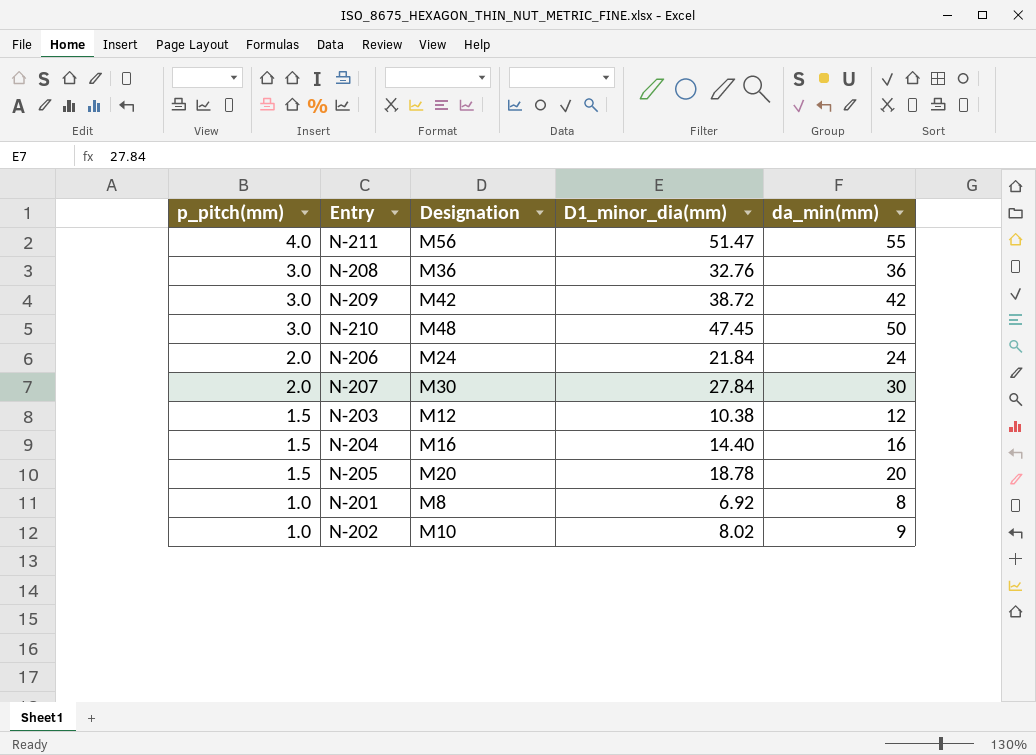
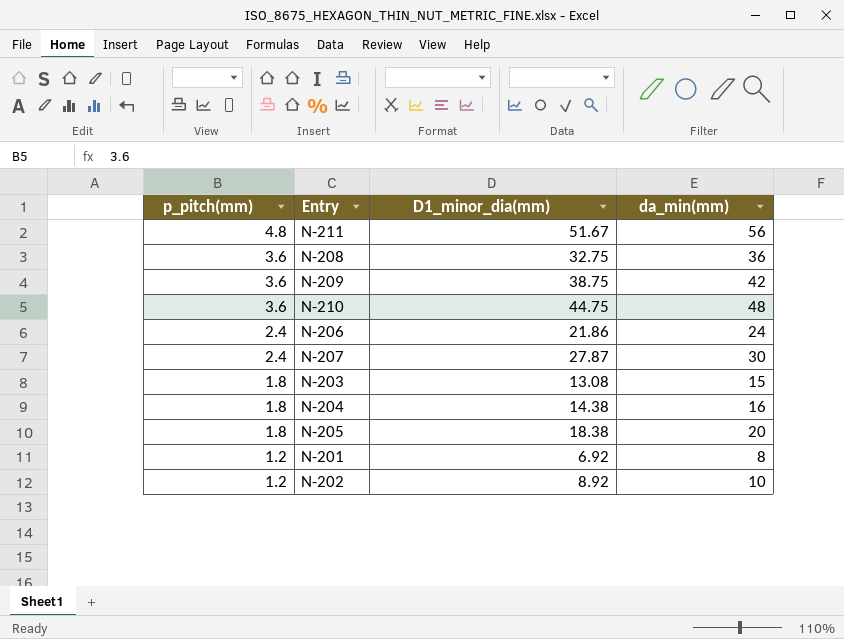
column Designation | position: 3 -> none
N-211 | p_pitch(mm): 4.0 -> 4.8
N-211 | D1_minor_dia(mm): 51.47 -> 51.67
N-211 | da_min(mm): 55 -> 56
N-208 | p_pitch(mm): 3.0 -> 3.6
N-208 | D1_minor_dia(mm): 32.76 -> 32.75
N-209 | p_pitch(mm): 3.0 -> 3.6
N-209 | D1_minor_dia(mm): 38.72 -> 38.75
N-210 | p_pitch(mm): 3.0 -> 3.6
N-210 | D1_minor_dia(mm): 47.45 -> 44.75
N-210 | da_min(mm): 50 -> 48
N-206 | p_pitch(mm): 2.0 -> 2.4
N-206 | D1_minor_dia(mm): 21.84 -> 21.86
N-207 | p_pitch(mm): 2.0 -> 2.4
N-207 | D1_minor_dia(mm): 27.84 -> 27.87
N-203 | p_pitch(mm): 1.5 -> 1.8
N-203 | D1_minor_dia(mm): 10.38 -> 13.08
N-203 | da_min(mm): 12 -> 15
N-204 | p_pitch(mm): 1.5 -> 1.8
N-204 | D1_minor_dia(mm): 14.40 -> 14.38
N-205 | p_pitch(mm): 1.5 -> 1.8
N-205 | D1_minor_dia(mm): 18.78 -> 18.38
N-201 | p_pitch(mm): 1.0 -> 1.2
N-202 | p_pitch(mm): 1.0 -> 1.2
N-202 | D1_minor_dia(mm): 8.02 -> 8.92
N-202 | da_min(mm): 9 -> 10

